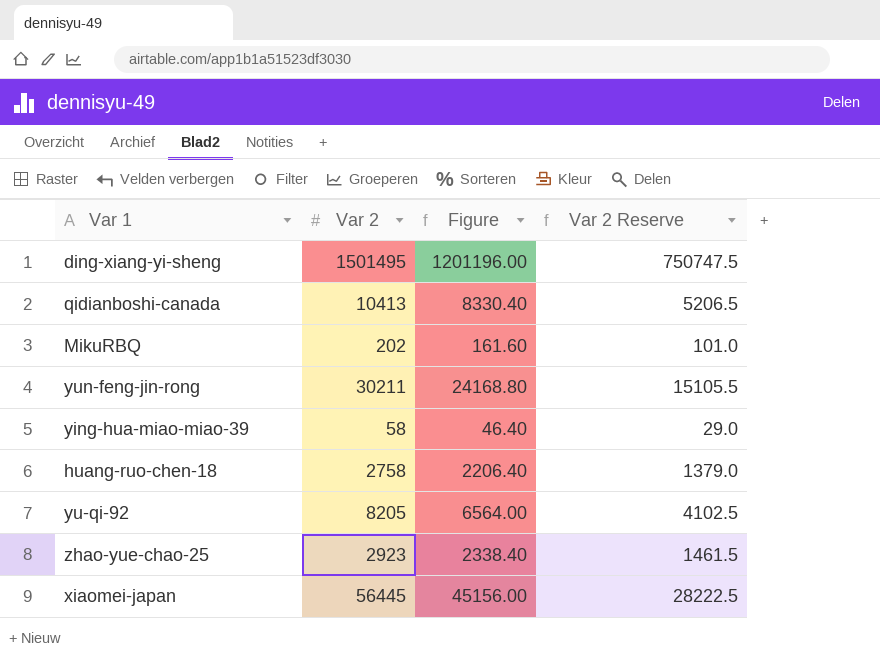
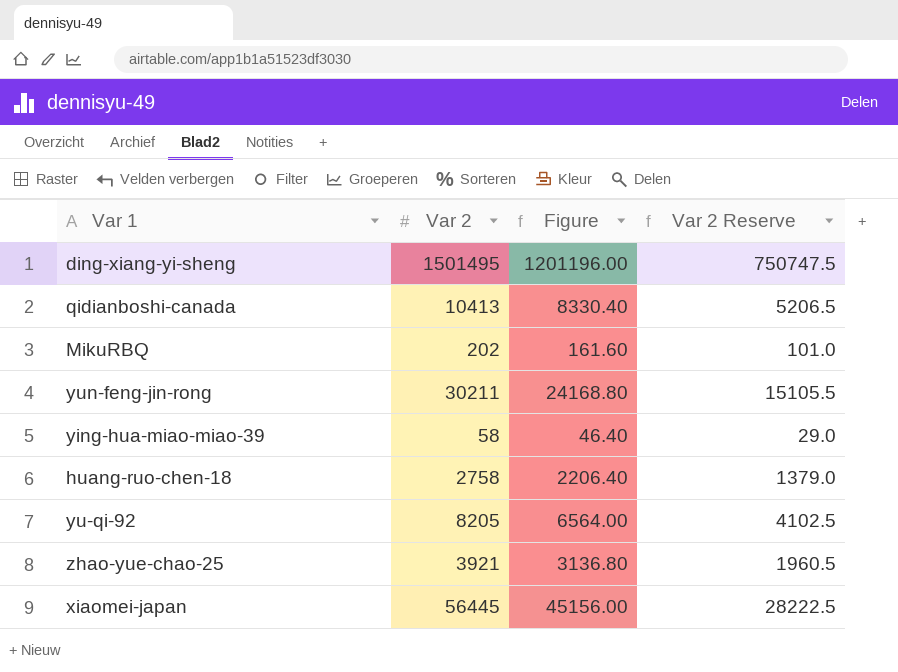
zhao-yue-chao-25 | Var 2: 2923 -> 3921
zhao-yue-chao-25 | Figure: 2338.40 -> 3136.80
zhao-yue-chao-25 | Var 2 Reserve: 1461.5 -> 1960.5

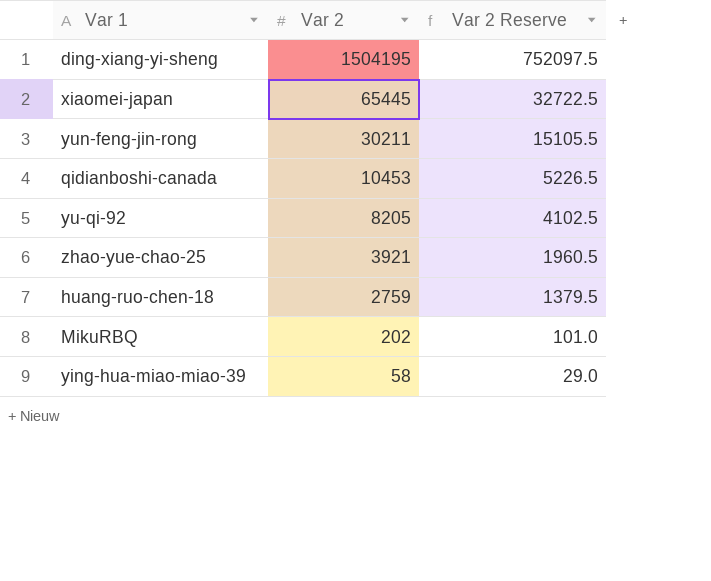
row order: none -> Var 2 descending
column Figure | formula: [Var 2] * 0.8 -> none
ding-xiang-yi-sheng | Var 2: 1501495 -> 1504195
ding-xiang-yi-sheng | Var 2 Reserve: 750747.5 -> 752097.5
xiaomei-japan | Var 2: 56445 -> 65445
xiaomei-japan | Var 2 Reserve: 28222.5 -> 32722.5
qidianboshi-canada | Var 2: 10413 -> 10453
qidianboshi-canada | Var 2 Reserve: 5206.5 -> 5226.5
huang-ruo-chen-18 | Var 2: 2758 -> 2759
huang-ruo-chen-18 | Var 2 Reserve: 1379.0 -> 1379.5

